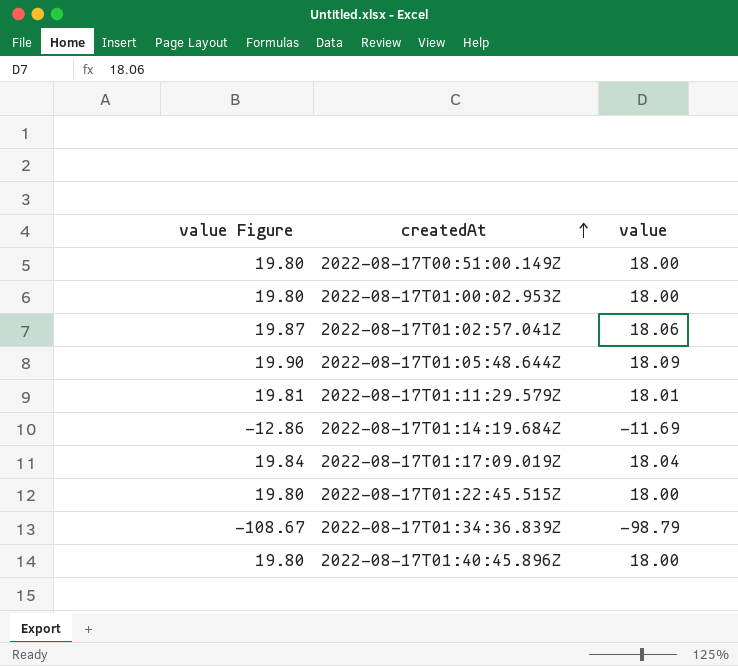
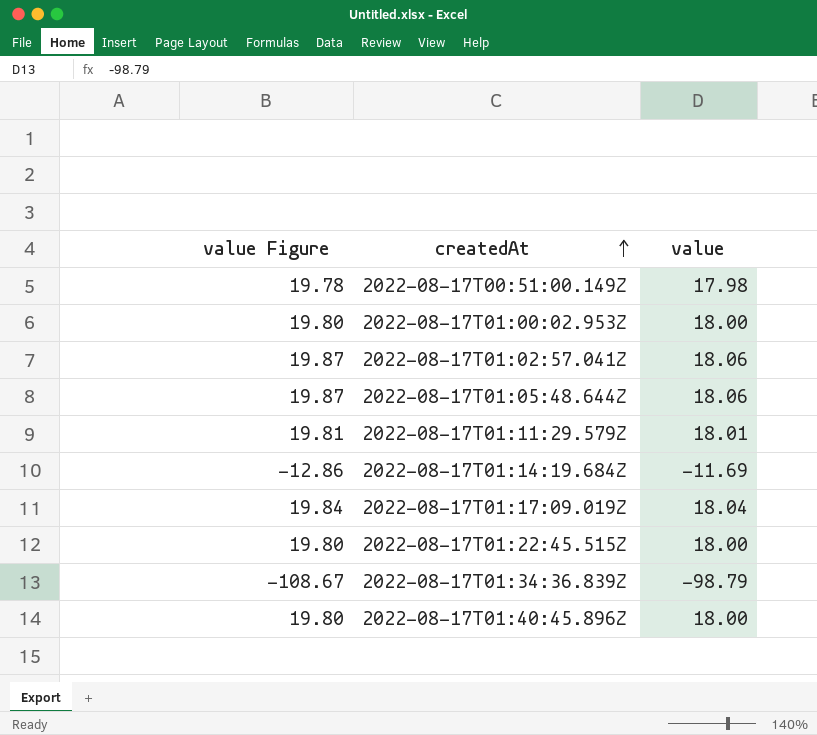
2022-08-17T00:51:00.149Z | value Figure: 19.80 -> 19.78
2022-08-17T00:51:00.149Z | value: 18.00 -> 17.98
2022-08-17T01:05:48.644Z | value Figure: 19.90 -> 19.87
2022-08-17T01:05:48.644Z | value: 18.09 -> 18.06

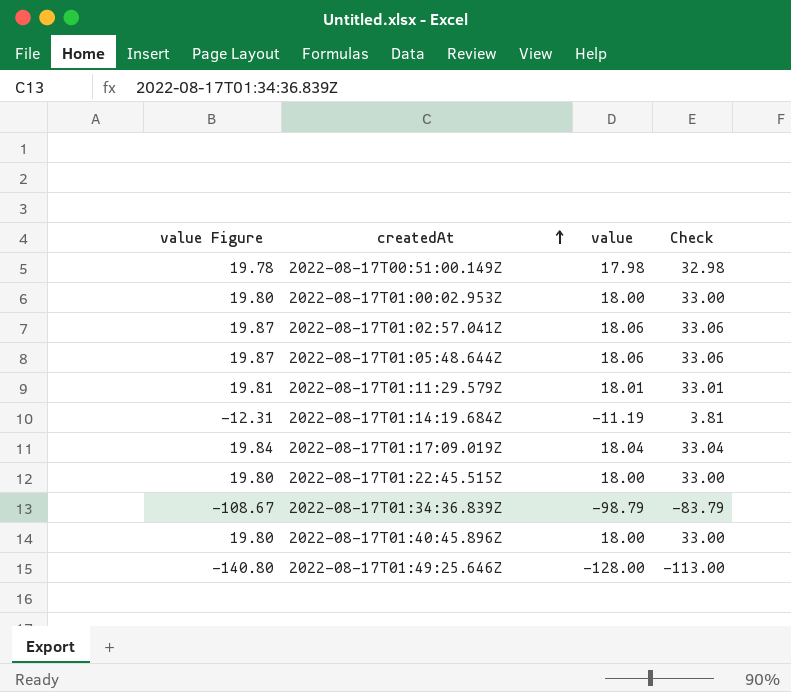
column Check | formula: none -> [value] + 15
2022-08-17T01:14:19.684Z | value Figure: -12.86 -> -12.31
2022-08-17T01:14:19.684Z | value: -11.69 -> -11.19
row 2022-08-17T01:49:25.646Z: none -> -140.80 | -128.00 | -113.00

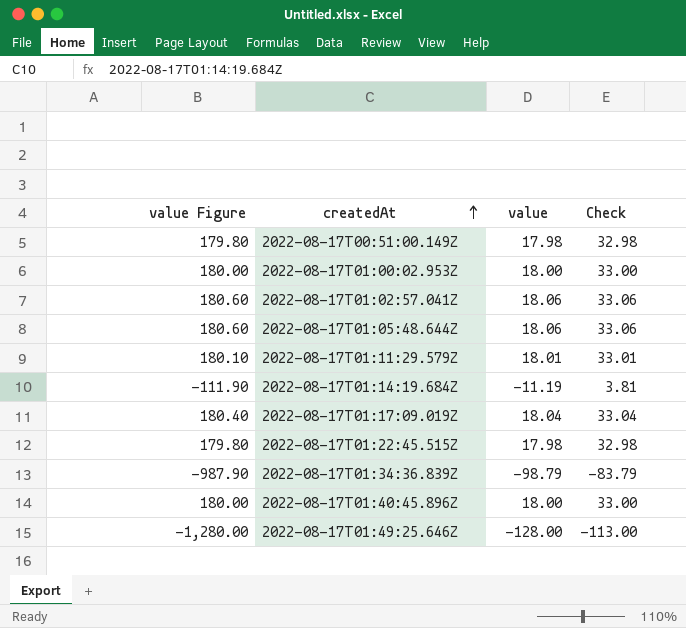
column value Figure | formula: [value] * 1.1 -> [value] * 10
2022-08-17T01:22:45.515Z | value: 18.00 -> 17.98
2022-08-17T01:22:45.515Z | Check: 33.00 -> 32.98

